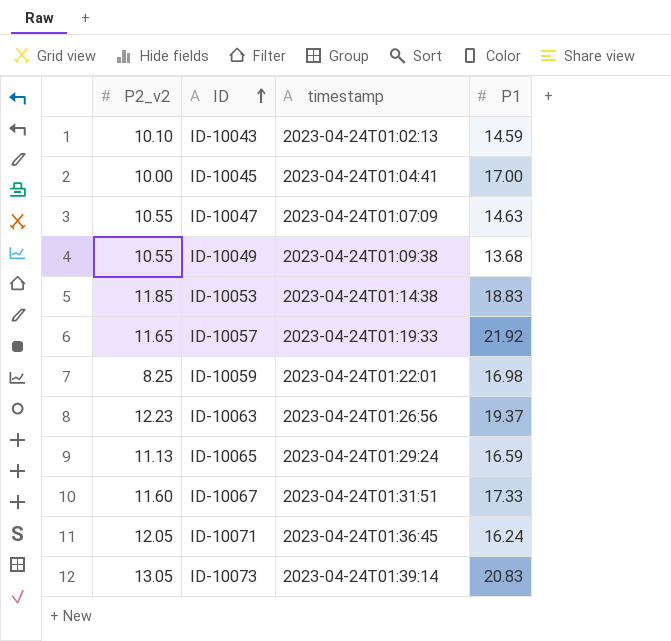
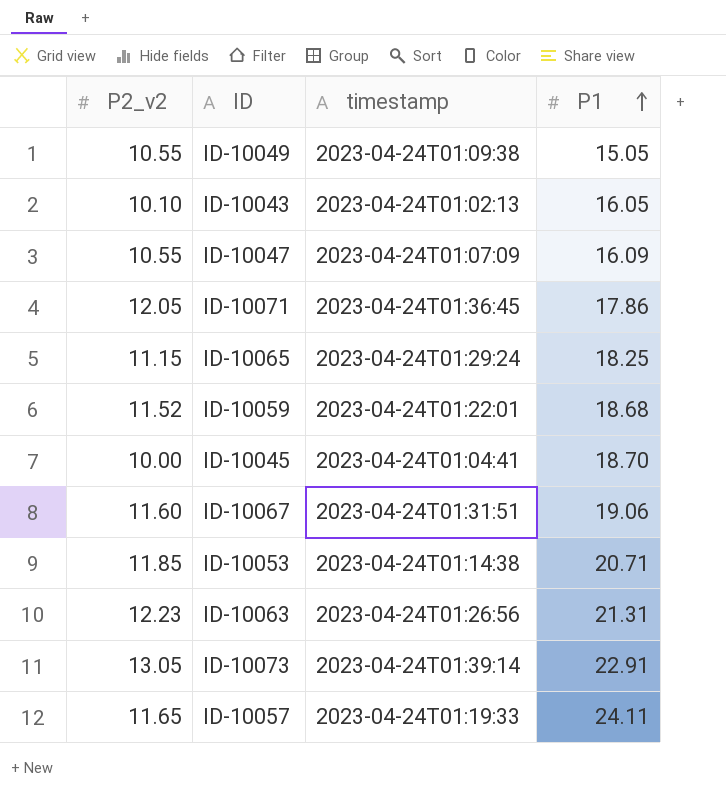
row order: ID ascending -> P1 ascending
ID-10049 | P1: 13.68 -> 15.05
ID-10043 | P1: 14.59 -> 16.05
ID-10047 | P1: 14.63 -> 16.09
ID-10071 | P1: 16.24 -> 17.86
ID-10065 | P2_v2: 11.13 -> 11.15
ID-10065 | P1: 16.59 -> 18.25
ID-10059 | P2_v2: 8.25 -> 11.52
ID-10059 | P1: 16.98 -> 18.68
ID-10045 | P1: 17.00 -> 18.70
ID-10067 | P1: 17.33 -> 19.06
ID-10053 | P1: 18.83 -> 20.71
ID-10063 | P1: 19.37 -> 21.31
ID-10073 | P1: 20.83 -> 22.91
ID-10057 | P1: 21.92 -> 24.11

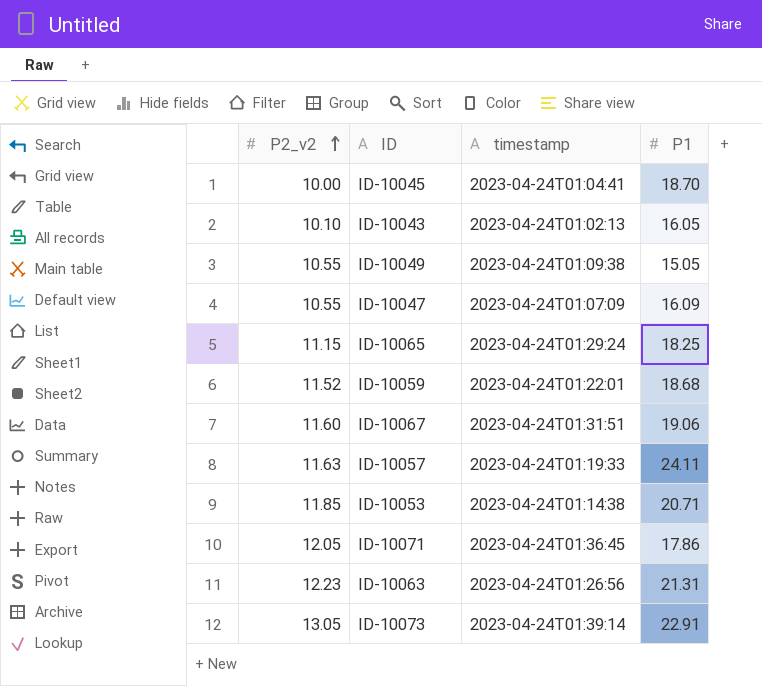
row order: P1 ascending -> P2_v2 ascending
ID-10057 | P2_v2: 11.65 -> 11.63

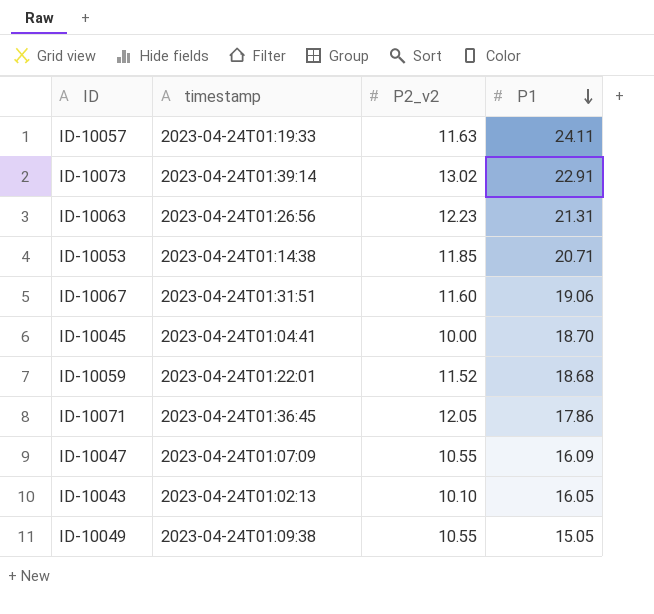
row order: P2_v2 ascending -> P1 descending
column P2_v2 | position: 1 -> 3
row ID-10065: 11.15 | 2023-04-24T01:29:24 | 18.25 -> none
ID-10073 | P2_v2: 13.05 -> 13.02

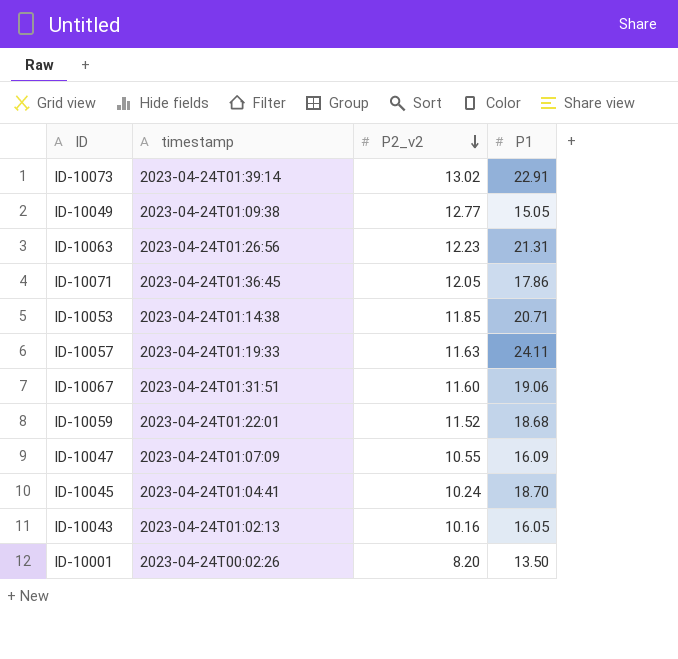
row order: P1 descending -> P2_v2 descending
ID-10049 | P2_v2: 10.55 -> 12.77
ID-10045 | P2_v2: 10.00 -> 10.24
ID-10043 | P2_v2: 10.10 -> 10.16
row ID-10001: none -> 2023-04-24T00:02:26 | 8.20 | 13.50

